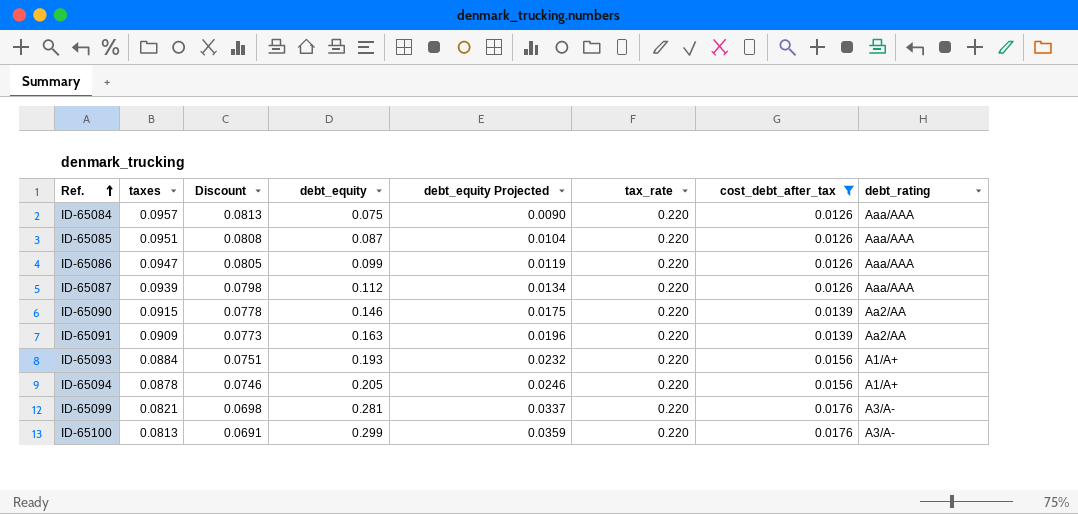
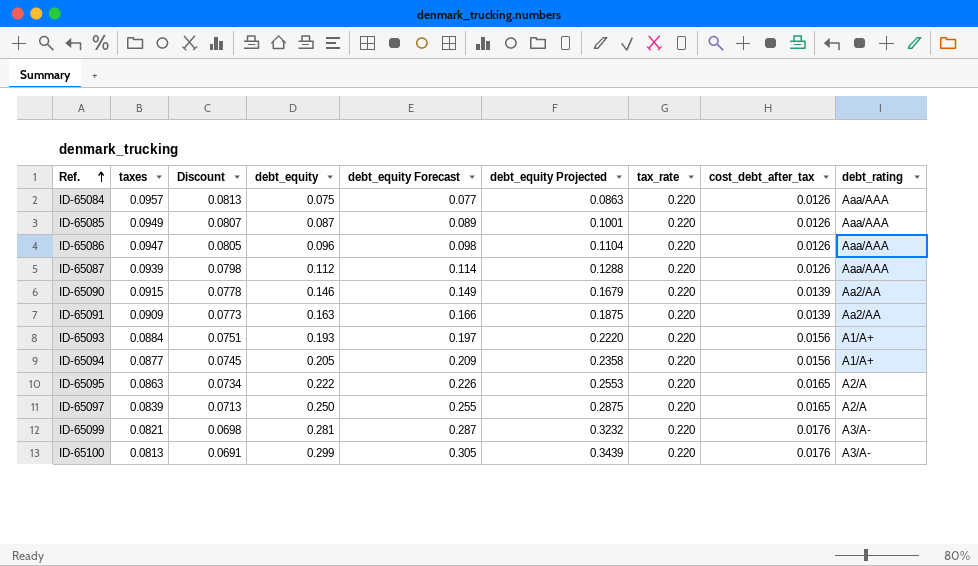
filter: cost_debt_after_tax != 0.0165 -> none
column debt_equity Forecast | formula: none -> [debt_equity] * 1.02
column debt_equity Projected | formula: [debt_equity] * 0.12 -> [debt_equity] * 1.15
ID-65085 | taxes: 0.0951 -> 0.0949
ID-65085 | Discount: 0.0808 -> 0.0807
ID-65086 | debt_equity: 0.099 -> 0.096
ID-65094 | taxes: 0.0878 -> 0.0877
ID-65094 | Discount: 0.0746 -> 0.0745

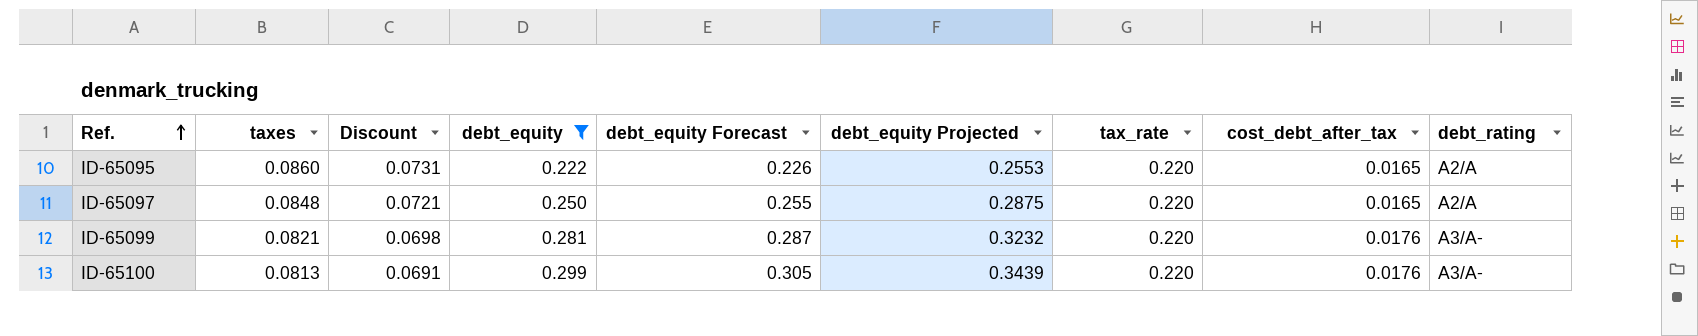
filter: none -> debt_equity >= 0.222
ID-65095 | taxes: 0.0863 -> 0.0860
ID-65095 | Discount: 0.0734 -> 0.0731
ID-65097 | taxes: 0.0839 -> 0.0848
ID-65097 | Discount: 0.0713 -> 0.0721

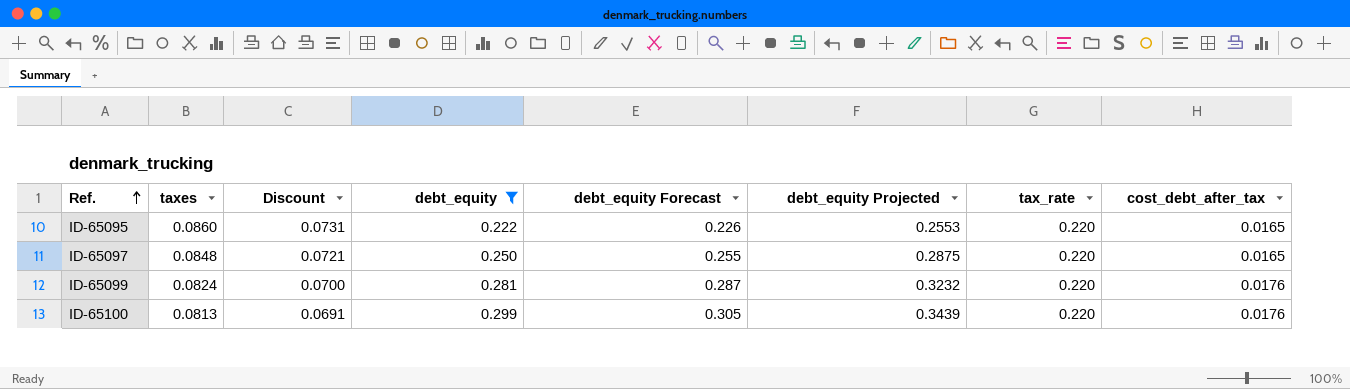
column debt_rating | position: 9 -> none
ID-65099 | taxes: 0.0821 -> 0.0824
ID-65099 | Discount: 0.0698 -> 0.0700

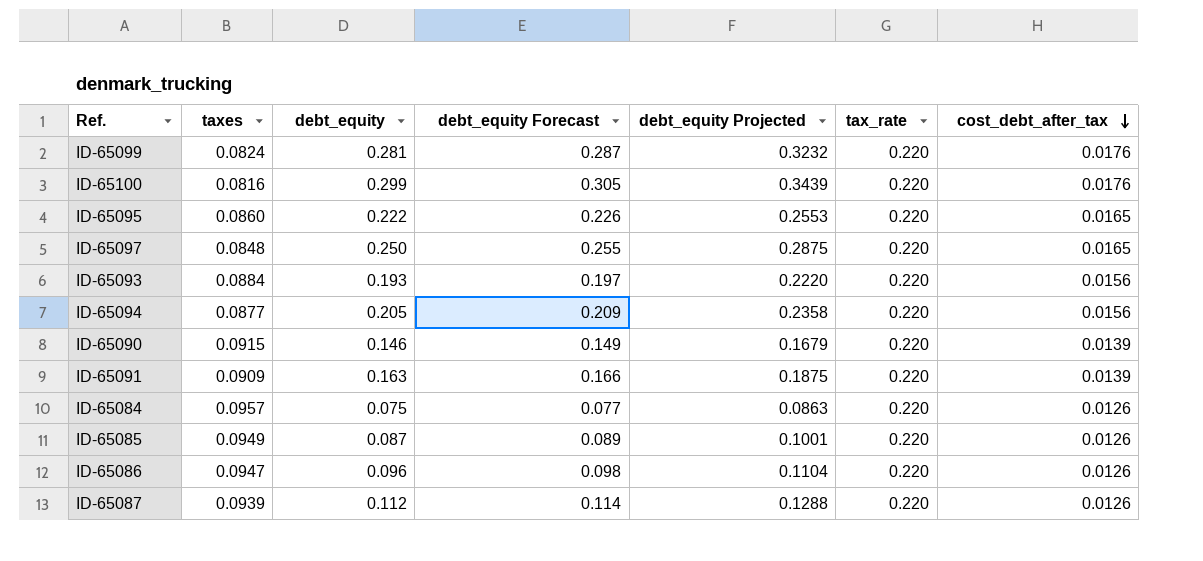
filter: debt_equity >= 0.222 -> none
row order: Ref. ascending -> cost_debt_after_tax descending
column Discount | formula: [taxes] * 0.85 -> none
ID-65100 | taxes: 0.0813 -> 0.0816

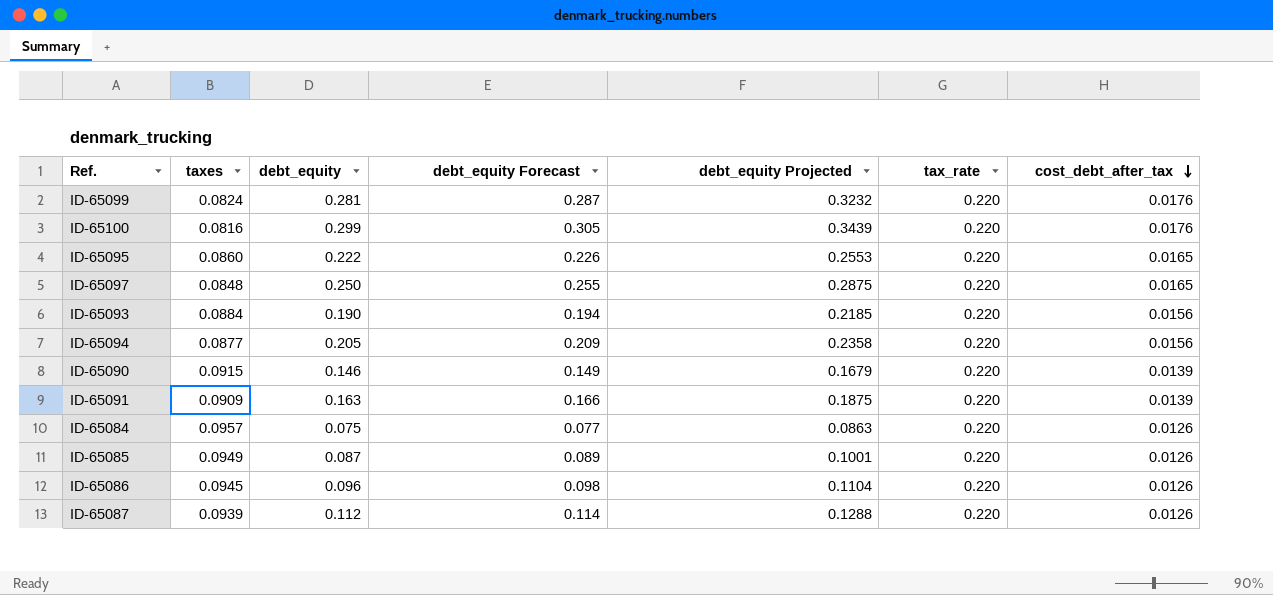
ID-65093 | debt_equity: 0.193 -> 0.190
ID-65093 | debt_equity Forecast: 0.197 -> 0.194
ID-65093 | debt_equity Projected: 0.2220 -> 0.2185
ID-65086 | taxes: 0.0947 -> 0.0945

